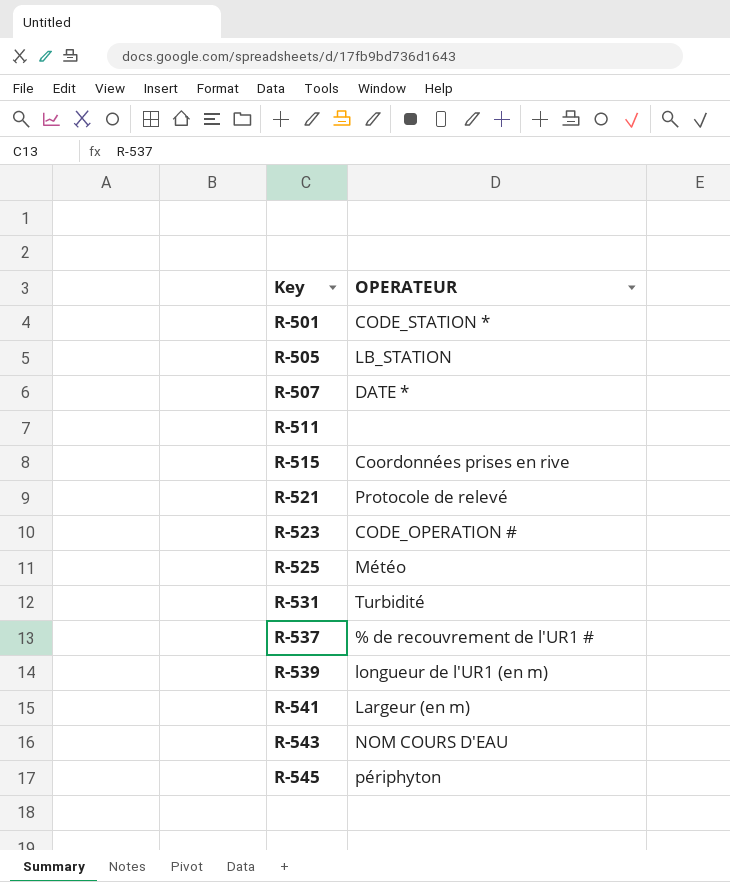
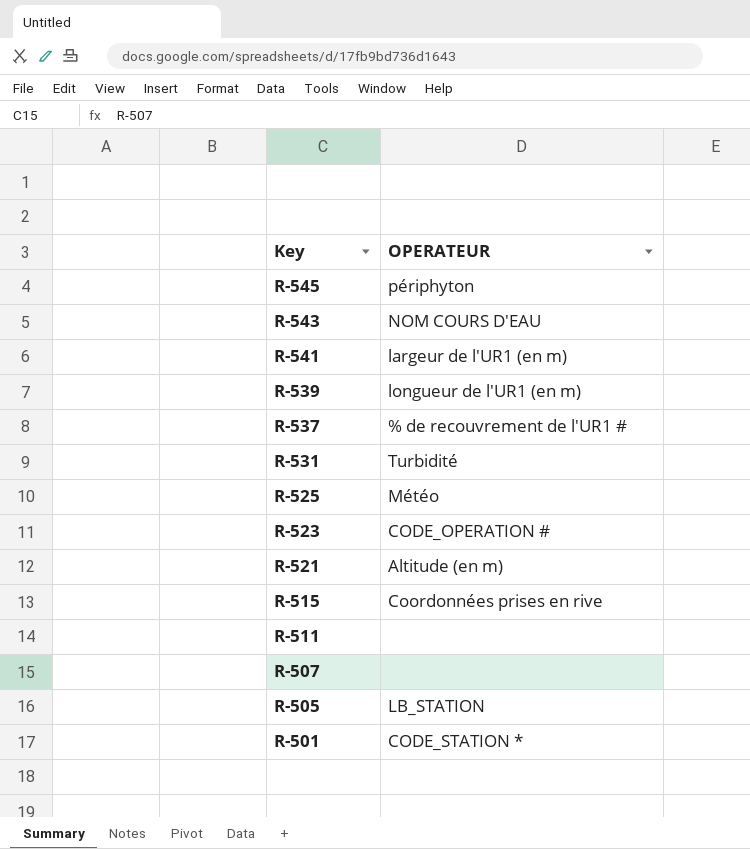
row order: Key ascending -> Key descending
R-541 | OPERATEUR: Largeur (en m) -> largeur de l'UR1 (en m)
R-521 | OPERATEUR: Protocole de relevé -> Altitude (en m)
R-507 | OPERATEUR: DATE * -> none

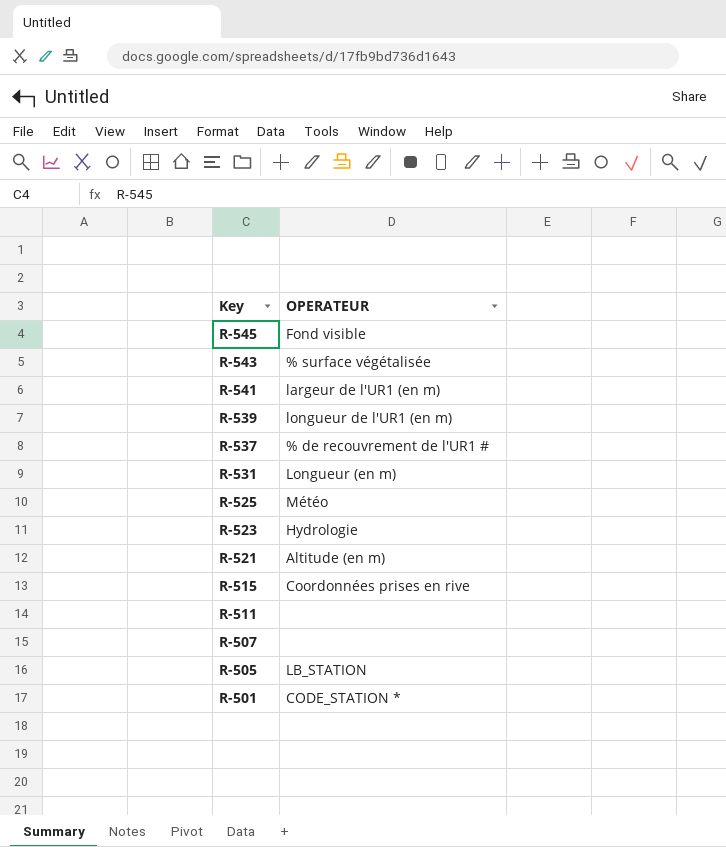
R-545 | OPERATEUR: périphyton -> Fond visible
R-543 | OPERATEUR: NOM COURS D'EAU -> % surface végétalisée
R-531 | OPERATEUR: Turbidité -> Longueur (en m)
R-523 | OPERATEUR: CODE_OPERATION # -> Hydrologie

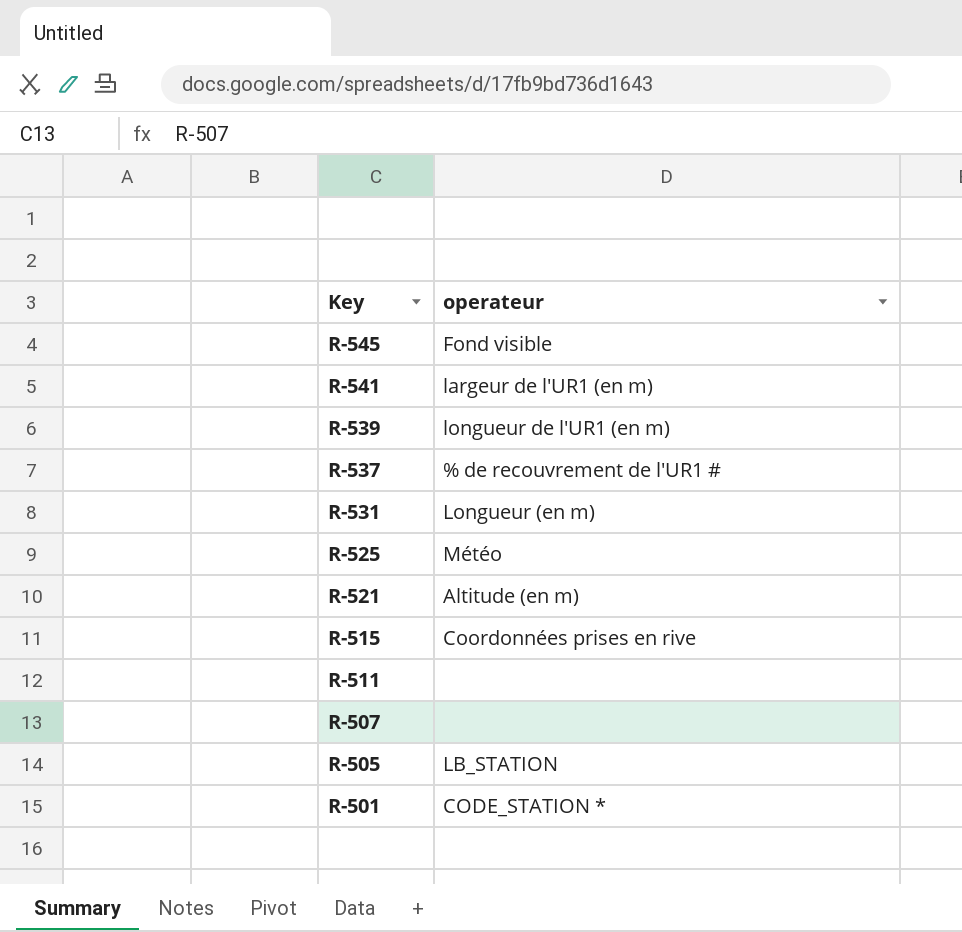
column name: OPERATEUR -> operateur
row R-543: % surface végétalisée -> none
row R-523: Hydrologie -> none

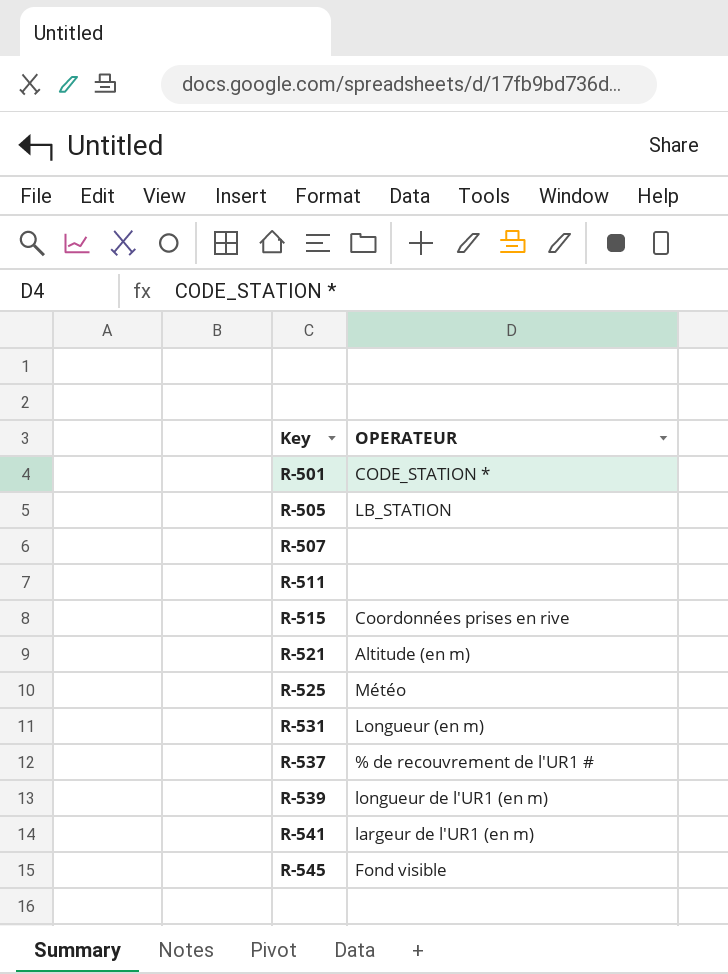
row order: Key descending -> Key ascending
column name: operateur -> OPERATEUR

